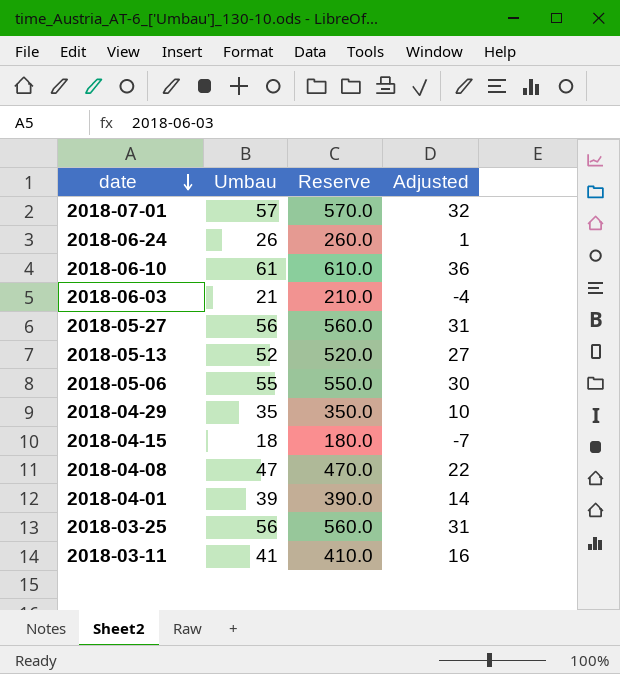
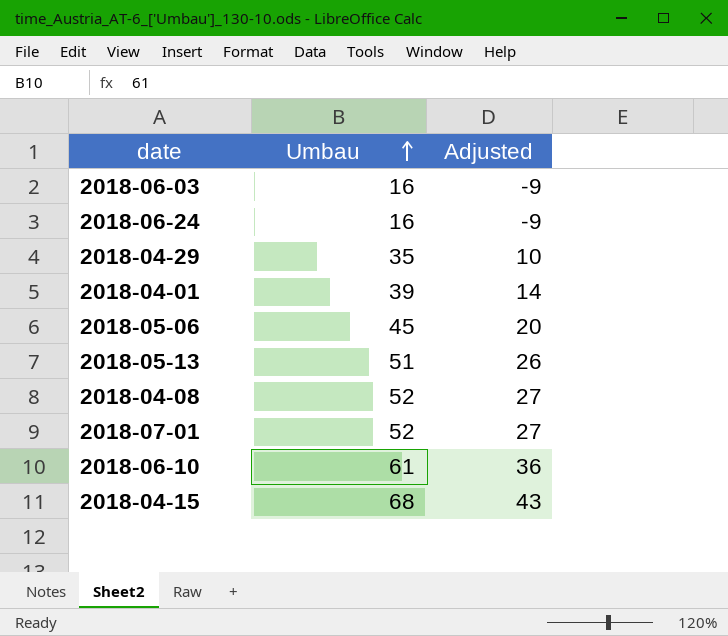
row order: date descending -> Umbau ascending
column Reserve | formula: [Umbau] * 10 -> none
row 2018-05-27: 56 | 560.0 | 31 -> none
row 2018-03-25: 56 | 560.0 | 31 -> none
row 2018-03-11: 41 | 410.0 | 16 -> none
2018-06-03 | Umbau: 21 -> 16
2018-06-03 | Adjusted: -4 -> -9
2018-06-24 | Umbau: 26 -> 16
2018-06-24 | Adjusted: 1 -> -9
2018-05-06 | Umbau: 55 -> 45
2018-05-06 | Adjusted: 30 -> 20
2018-05-13 | Umbau: 52 -> 51
2018-05-13 | Adjusted: 27 -> 26
2018-04-08 | Umbau: 47 -> 52
2018-04-08 | Adjusted: 22 -> 27
2018-07-01 | Umbau: 57 -> 52
2018-07-01 | Adjusted: 32 -> 27
2018-04-15 | Umbau: 18 -> 68
2018-04-15 | Adjusted: -7 -> 43

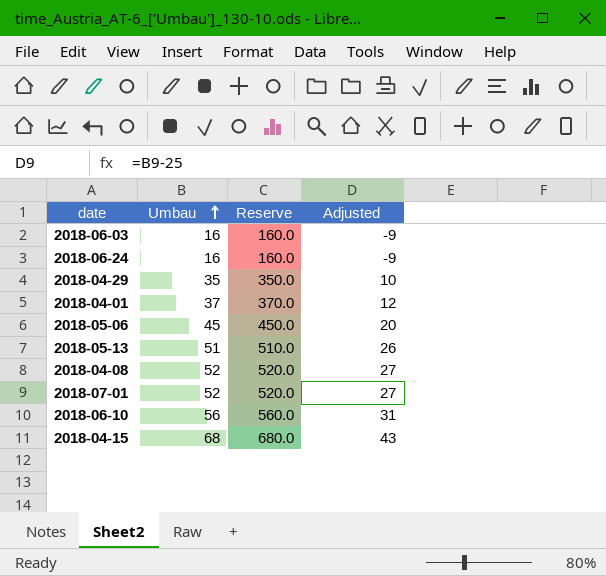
column Reserve | formula: none -> [Umbau] * 10
2018-04-01 | Umbau: 39 -> 37
2018-04-01 | Adjusted: 14 -> 12
2018-06-10 | Umbau: 61 -> 56
2018-06-10 | Adjusted: 36 -> 31

